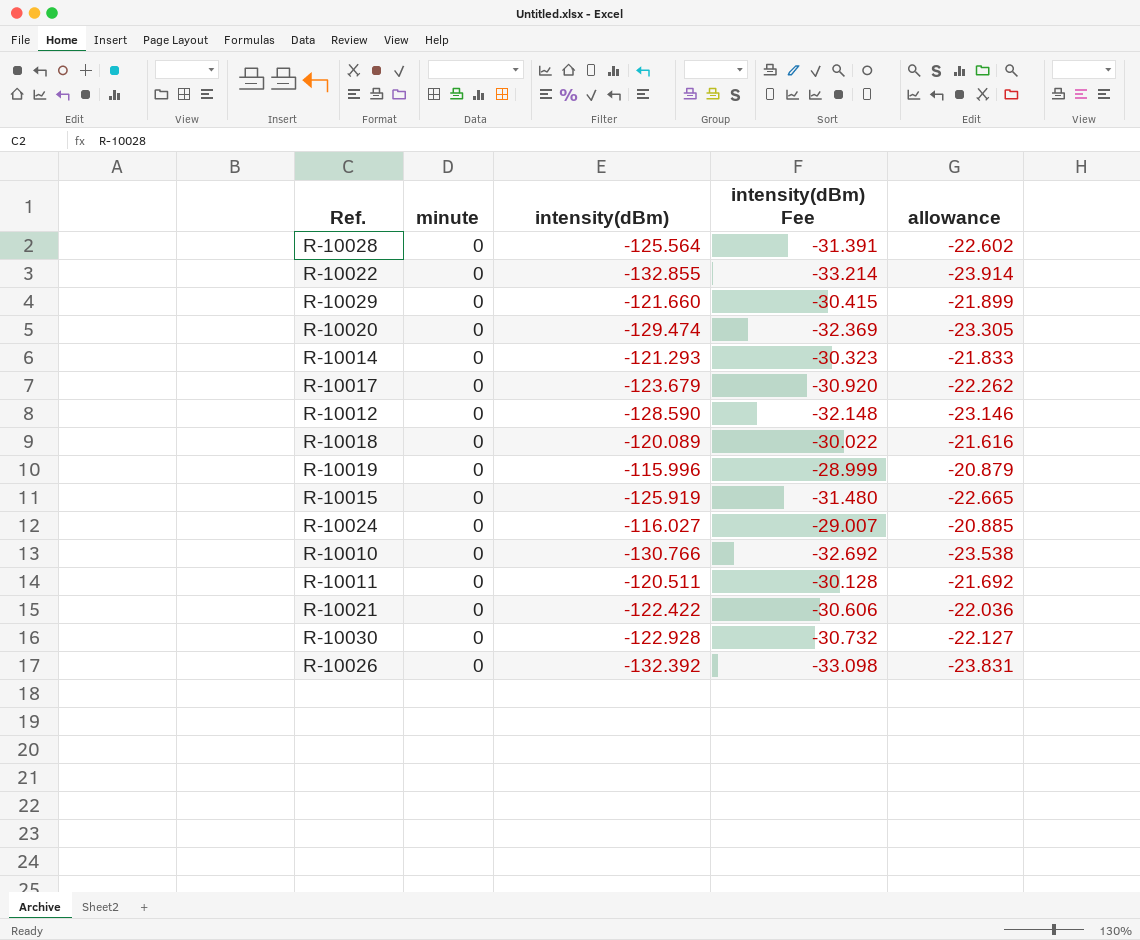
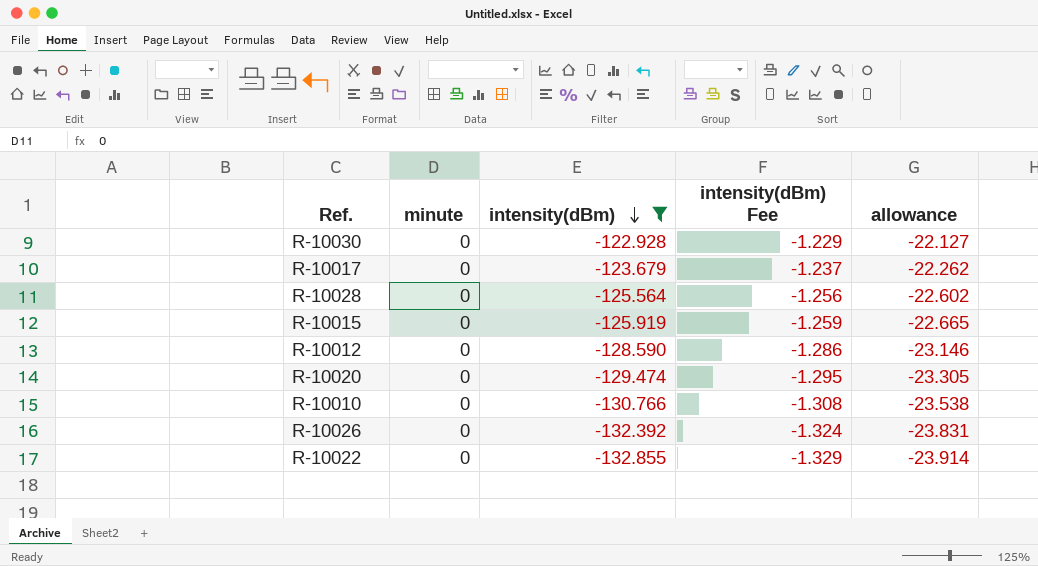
filter: none -> intensity(dBm) <= -122.928
row order: none -> intensity(dBm) descending
column intensity(dBm) Fee | formula: [intensity(dBm)] * 0.25 -> [intensity(dBm)] * 0.01

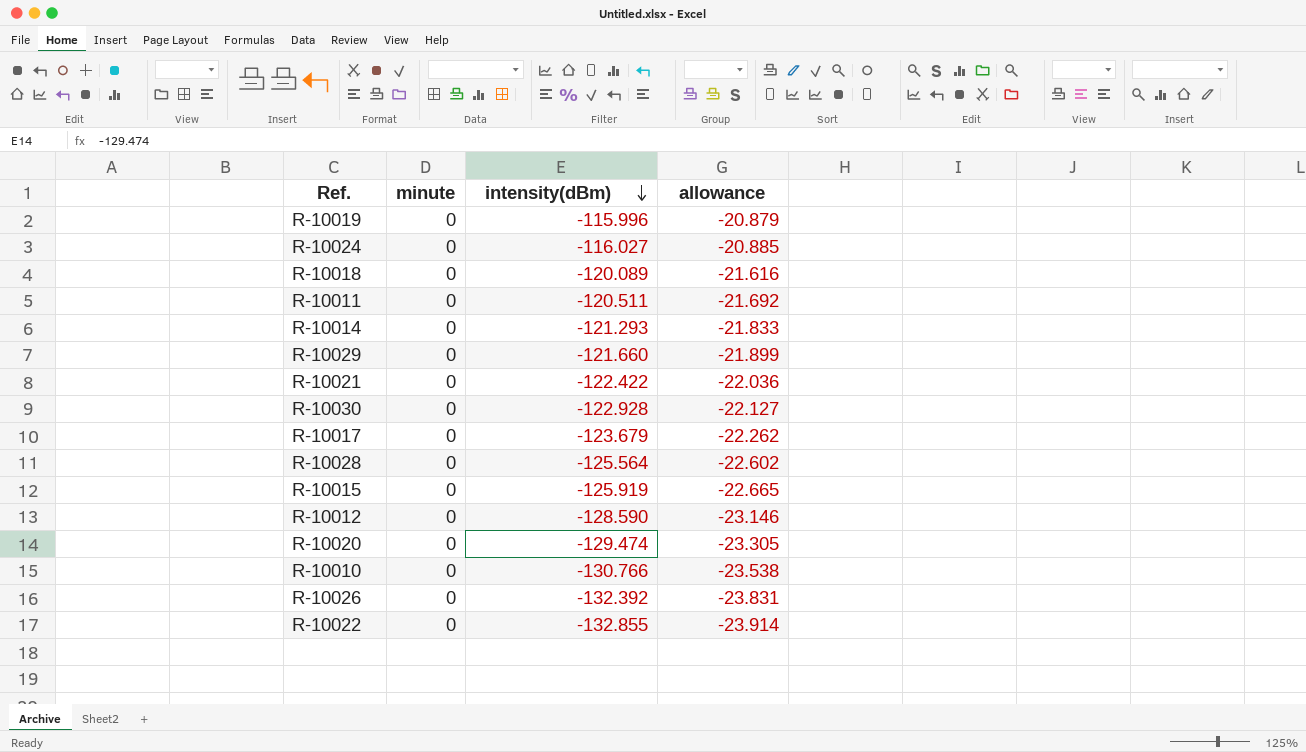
filter: intensity(dBm) <= -122.928 -> none
column intensity(dBm) Fee | formula: [intensity(dBm)] * 0.01 -> none

